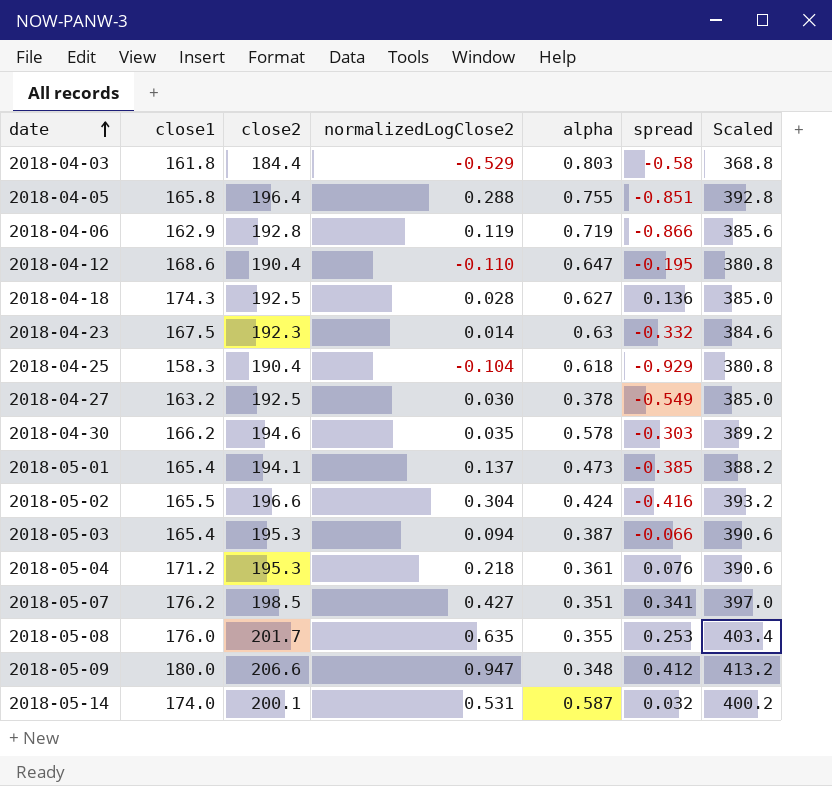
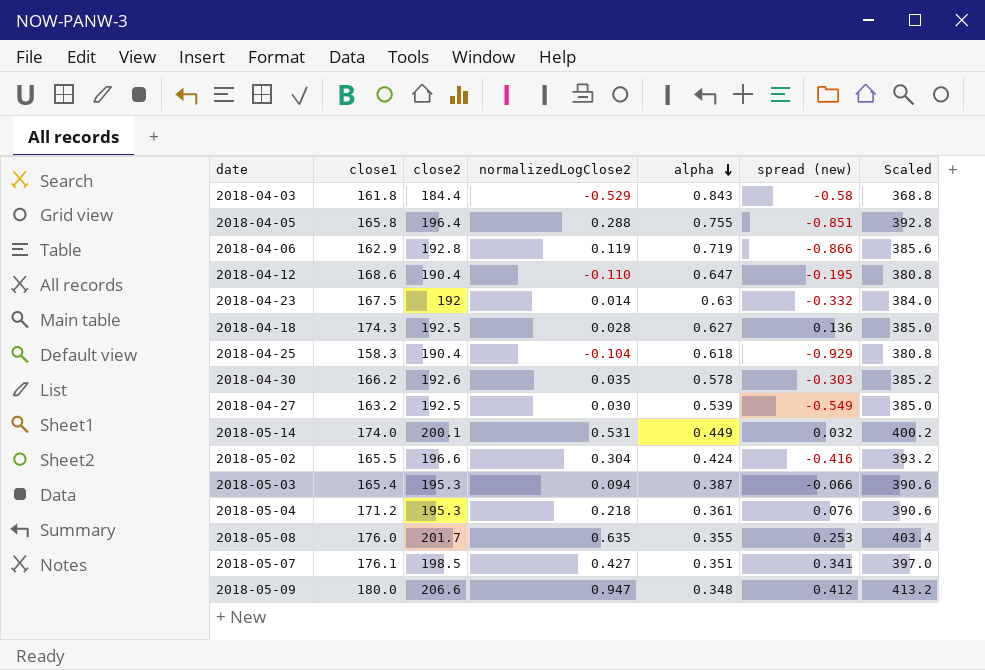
row order: date ascending -> alpha descending
column name: spread -> spread (new)
row 2018-05-01: 165.4 | 194.1 | 0.137 | 0.473 | -0.385 | 388.2 -> none
2018-04-03 | alpha: 0.803 -> 0.843
2018-04-23 | close2: 192.3 -> 192
2018-04-23 | Scaled: 384.6 -> 384.0
2018-04-30 | close2: 194.6 -> 192.6
2018-04-30 | Scaled: 389.2 -> 385.2
2018-04-27 | alpha: 0.378 -> 0.539
2018-05-14 | alpha: 0.587 -> 0.449
2018-05-07 | close1: 176.2 -> 176.1

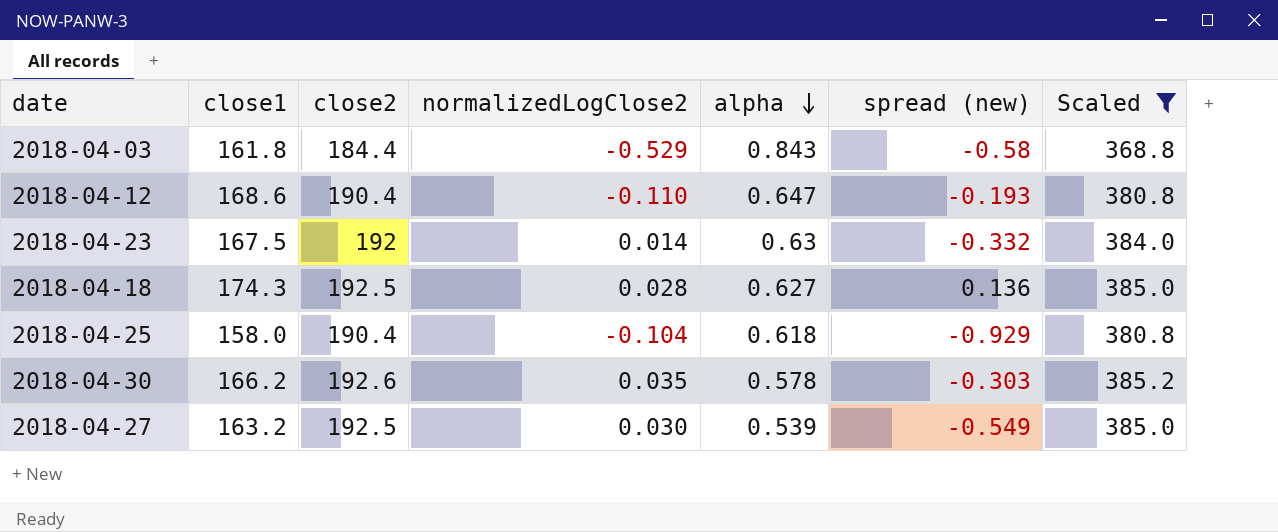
filter: none -> Scaled <= 385.2
2018-04-12 | spread (new): -0.195 -> -0.193
2018-04-25 | close1: 158.3 -> 158.0

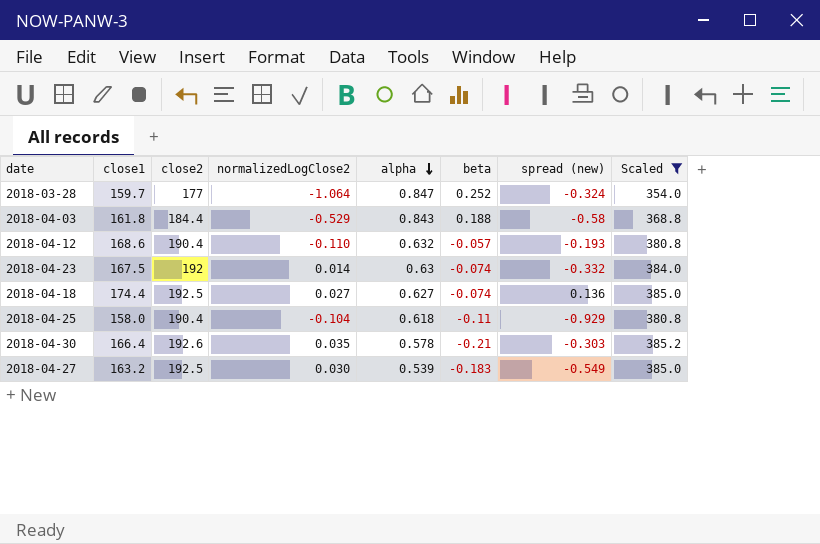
column beta | position: none -> 6
row 2018-03-28: none -> 159.7 | 177 | -1.064 | 0.847 | 0.252 | -0.324 | 354.0
2018-04-12 | alpha: 0.647 -> 0.632
2018-04-18 | close1: 174.3 -> 174.4
2018-04-18 | normalizedLogClose2: 0.028 -> 0.027
2018-04-30 | close1: 166.2 -> 166.4

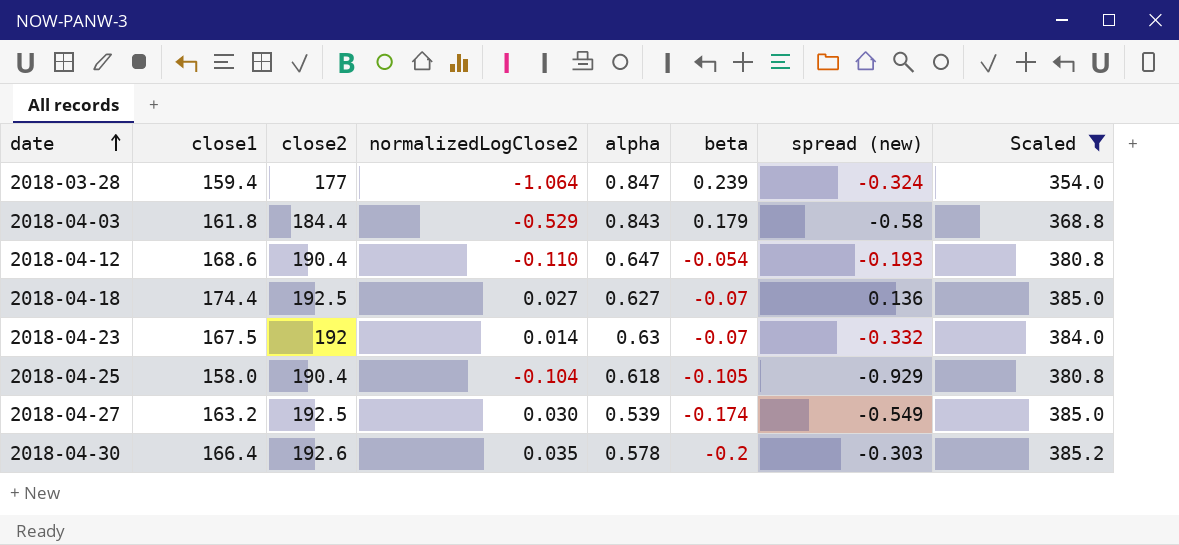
row order: alpha descending -> date ascending
2018-03-28 | close1: 159.7 -> 159.4
2018-03-28 | beta: 0.252 -> 0.239
2018-04-03 | beta: 0.188 -> 0.179
2018-04-12 | alpha: 0.632 -> 0.647
2018-04-12 | beta: -0.057 -> -0.054
2018-04-18 | beta: -0.074 -> -0.07
2018-04-23 | beta: -0.074 -> -0.07
2018-04-25 | beta: -0.11 -> -0.105
2018-04-27 | beta: -0.183 -> -0.174
2018-04-30 | beta: -0.21 -> -0.2

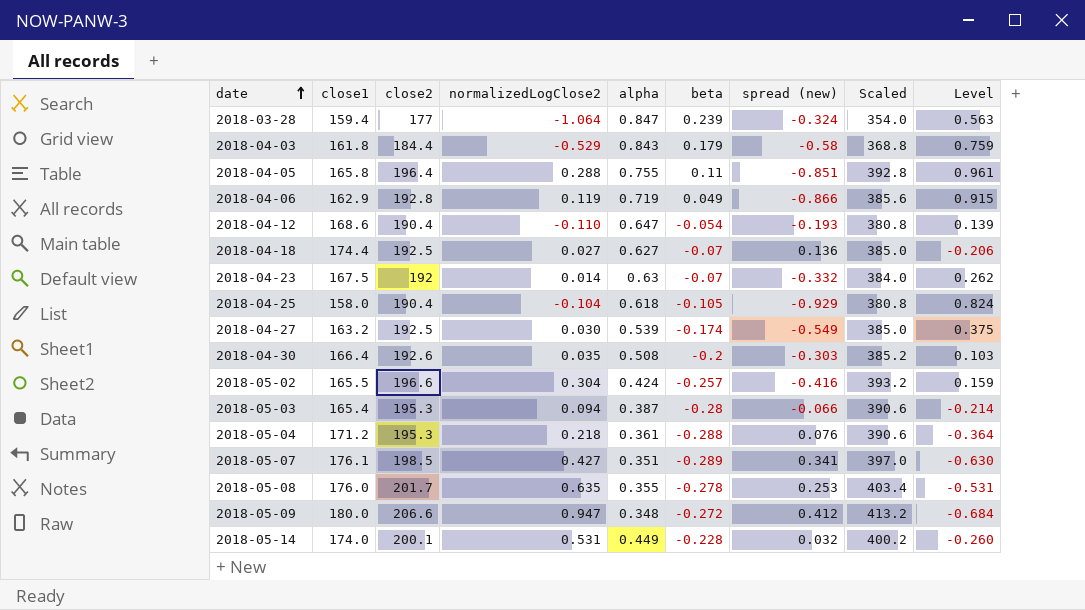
filter: Scaled <= 385.2 -> none
column Level | formula: none -> [beta] - [spread (new)]
2018-04-30 | alpha: 0.578 -> 0.508

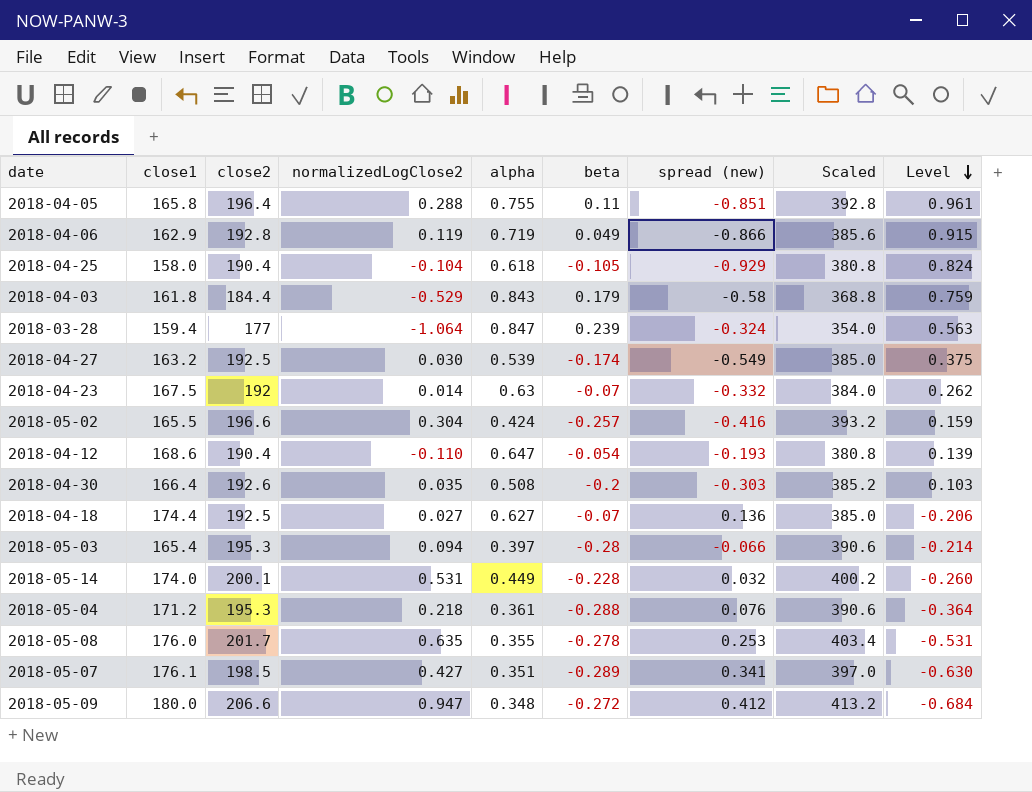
row order: date ascending -> Level descending
2018-05-03 | alpha: 0.387 -> 0.397

